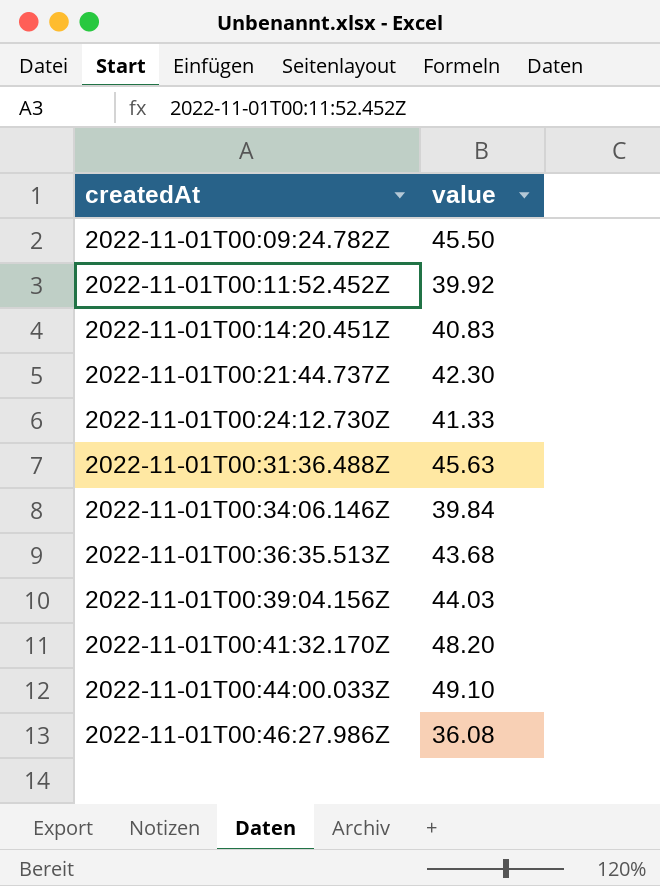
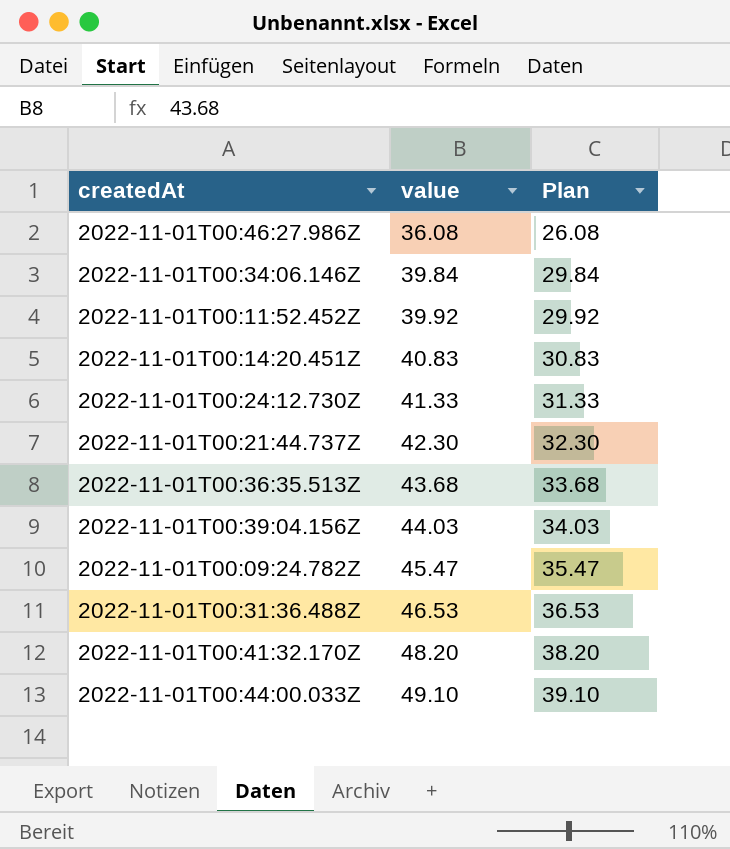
row order: createdAt ascending -> value ascending
column Plan | formula: none -> [value] - 10
2022-11-01T00:09:24.782Z | value: 45.50 -> 45.47
2022-11-01T00:31:36.488Z | value: 45.63 -> 46.53

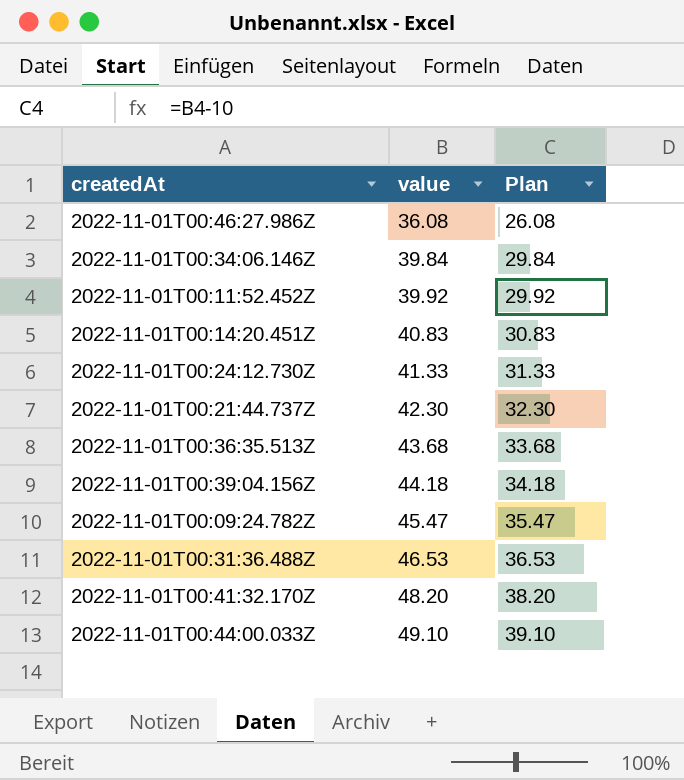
2022-11-01T00:39:04.156Z | value: 44.03 -> 44.18
2022-11-01T00:39:04.156Z | Plan: 34.03 -> 34.18

